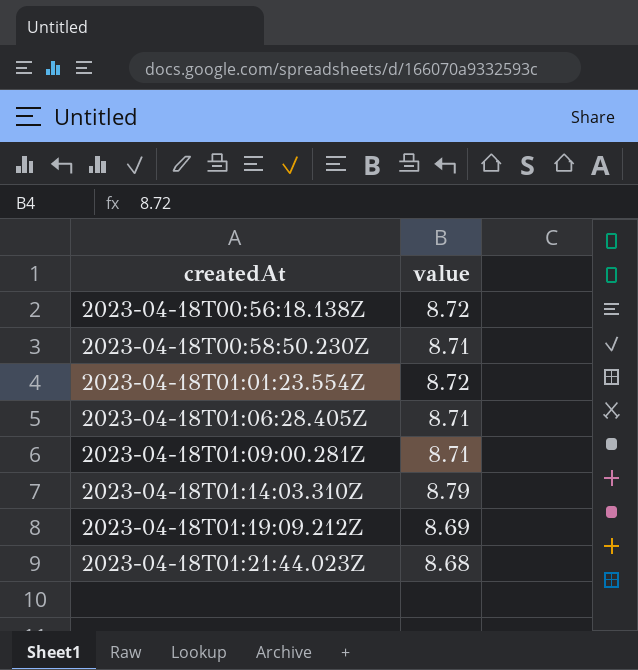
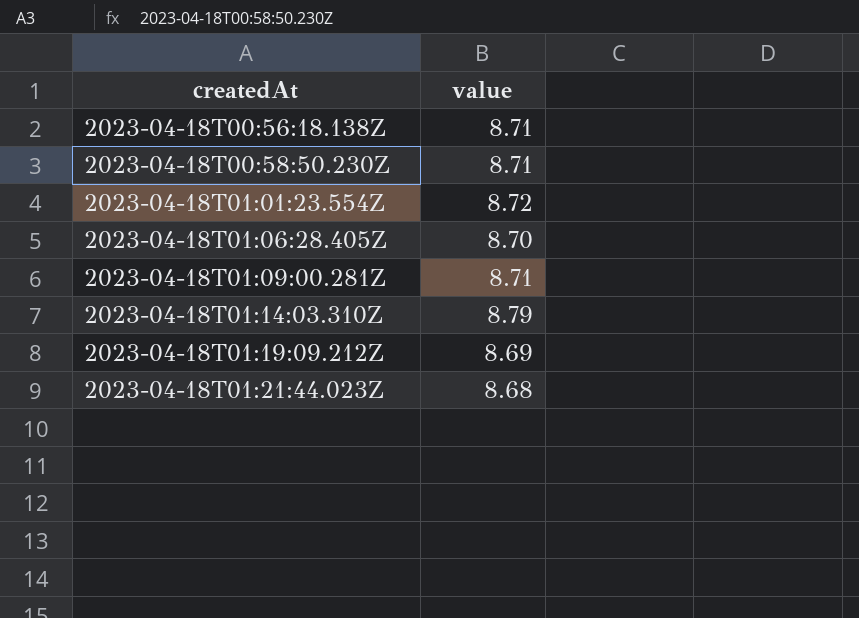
2023-04-18T00:56:18.138Z | value: 8.72 -> 8.71
2023-04-18T01:06:28.405Z | value: 8.71 -> 8.70

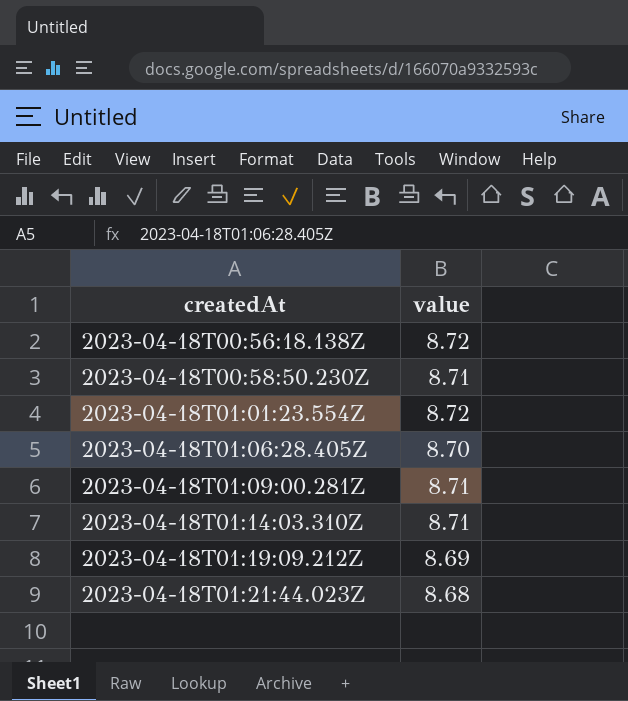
2023-04-18T00:56:18.138Z | value: 8.71 -> 8.72
2023-04-18T01:14:03.310Z | value: 8.79 -> 8.71

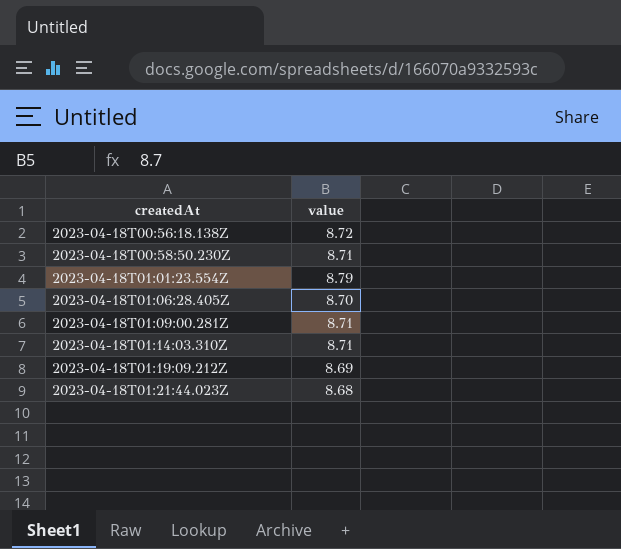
2023-04-18T01:01:23.554Z | value: 8.72 -> 8.79

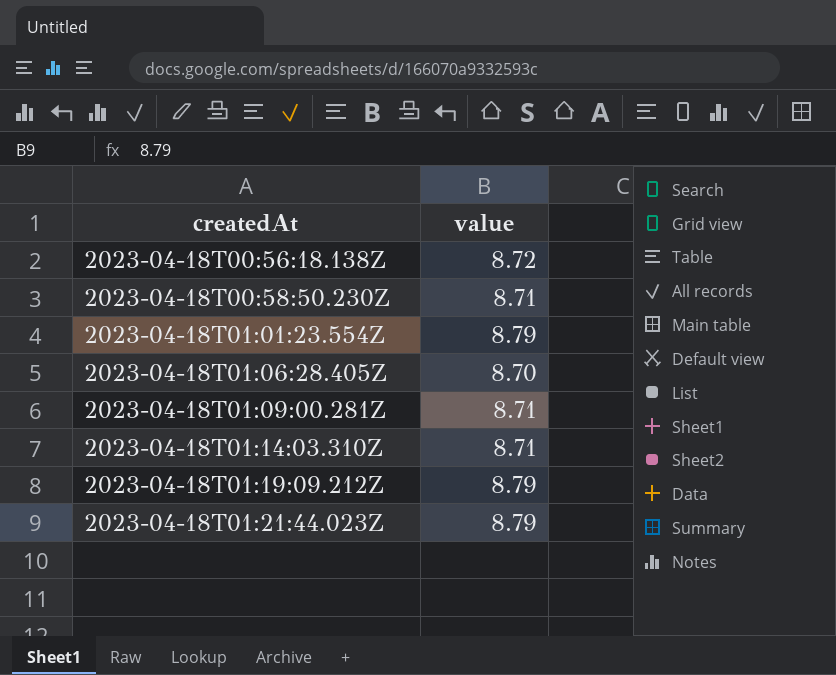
2023-04-18T01:19:09.212Z | value: 8.69 -> 8.79
2023-04-18T01:21:44.023Z | value: 8.68 -> 8.79

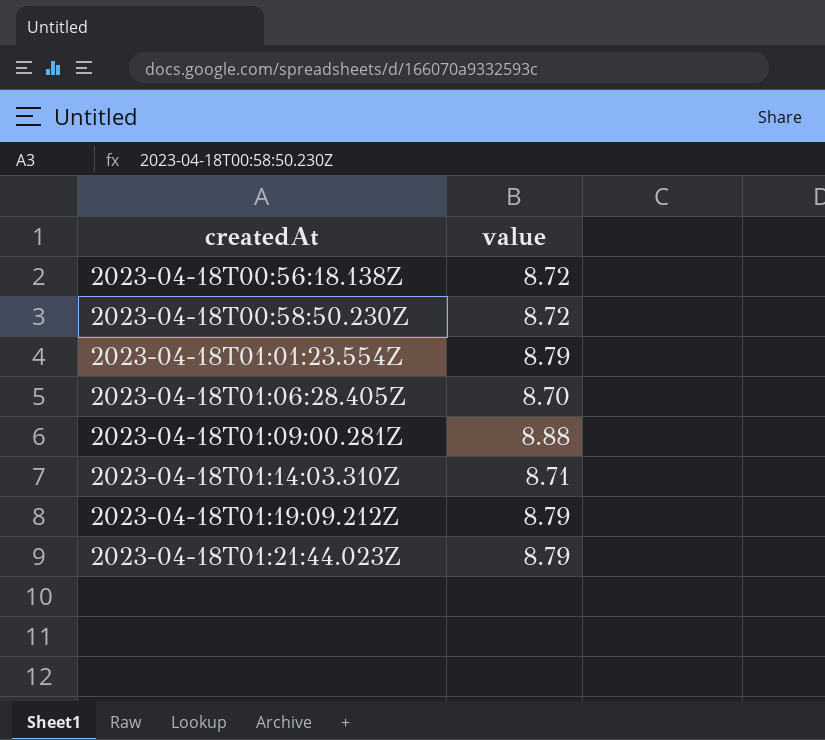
2023-04-18T00:58:50.230Z | value: 8.71 -> 8.72
2023-04-18T01:09:00.281Z | value: 8.71 -> 8.88

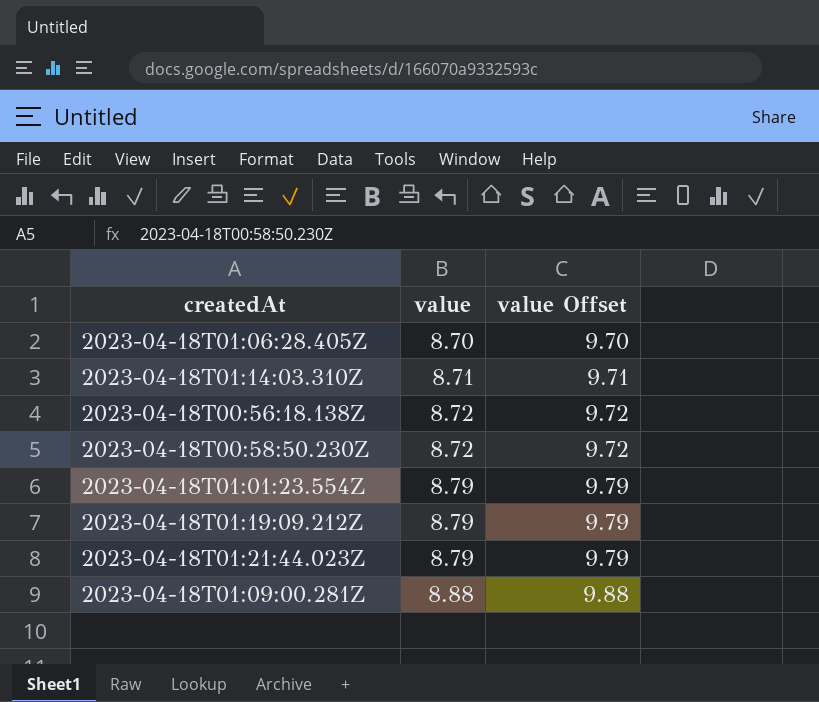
row order: createdAt ascending -> value ascending
column value Offset | formula: none -> [value] + 1

